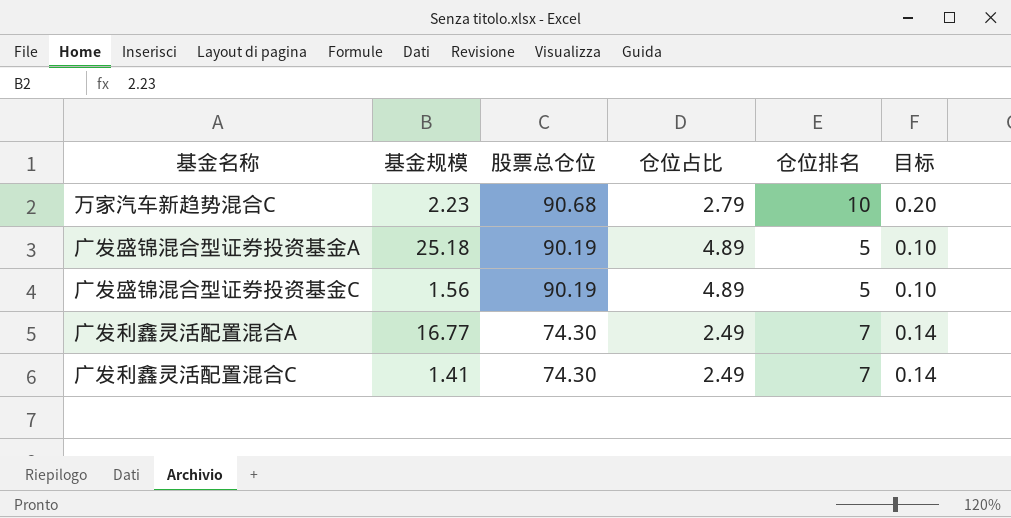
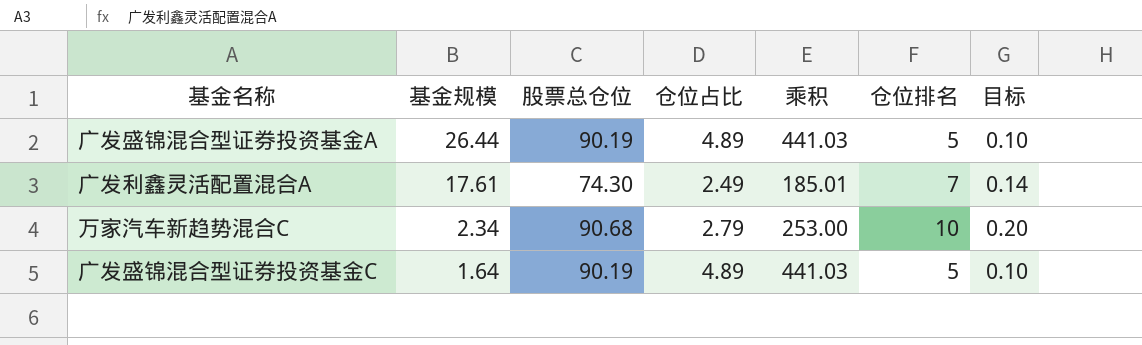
row order: 股票总仓位 descending -> 基金规模 descending
column 乘积 | formula: none -> [股票总仓位] * [仓位占比]
row 广发利鑫灵活配置混合C: 1.41 | 74.30 | 2.49 | 7 | 0.14 -> none
广发盛锦混合型证券投资基金A | 基金规模: 25.18 -> 26.44
广发利鑫灵活配置混合A | 基金规模: 16.77 -> 17.61
万家汽车新趋势混合C | 基金规模: 2.23 -> 2.34
广发盛锦混合型证券投资基金C | 基金规模: 1.56 -> 1.64

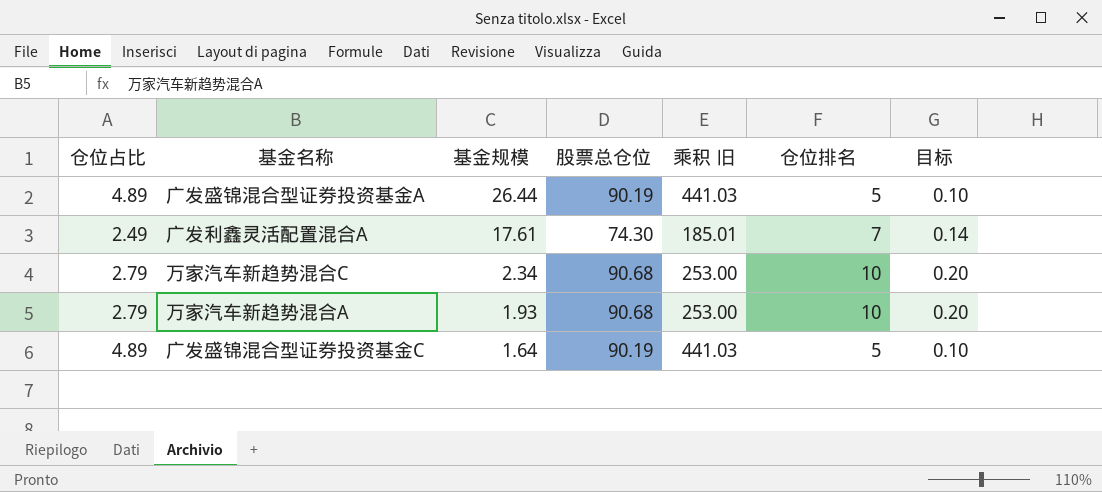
column 仓位占比 | position: 4 -> 1
column name: 乘积 -> 乘积 旧
row 万家汽车新趋势混合A: none -> 2.79 | 1.93 | 90.68 | 253.00 | 10 | 0.20

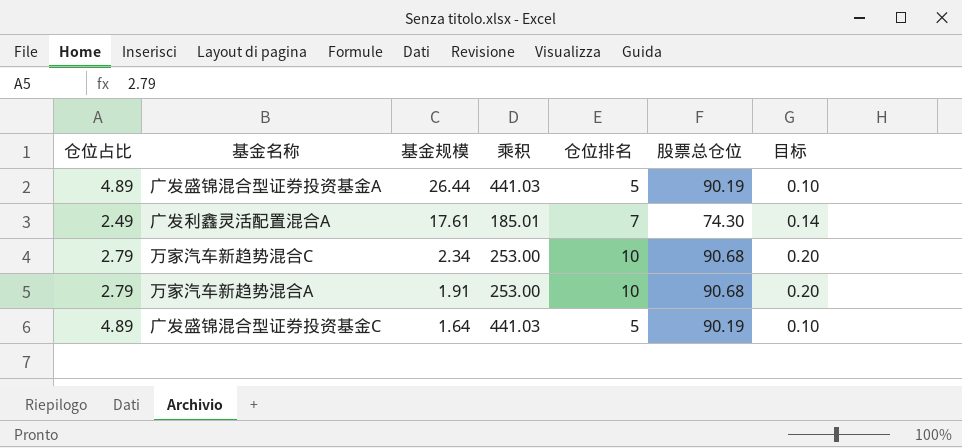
column name: 乘积 旧 -> 乘积
column 股票总仓位 | position: 4 -> 6
万家汽车新趋势混合A | 基金规模: 1.93 -> 1.91

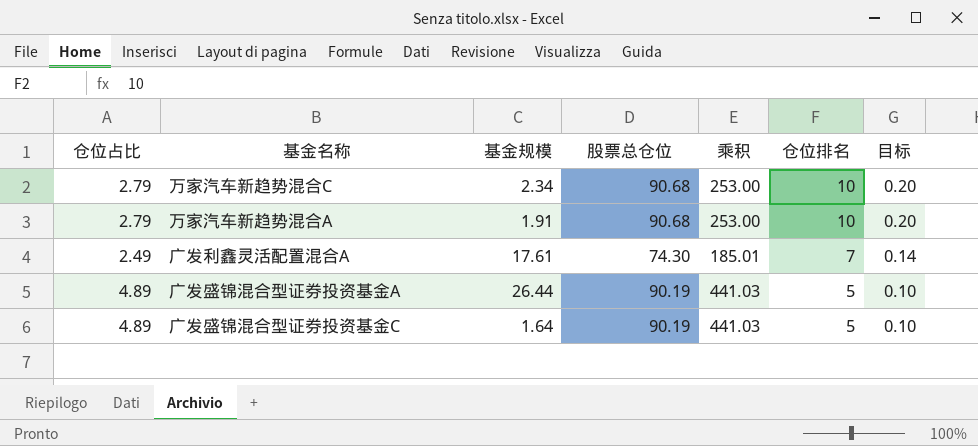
row order: 基金规模 descending -> 仓位排名 descending
column 股票总仓位 | position: 6 -> 4

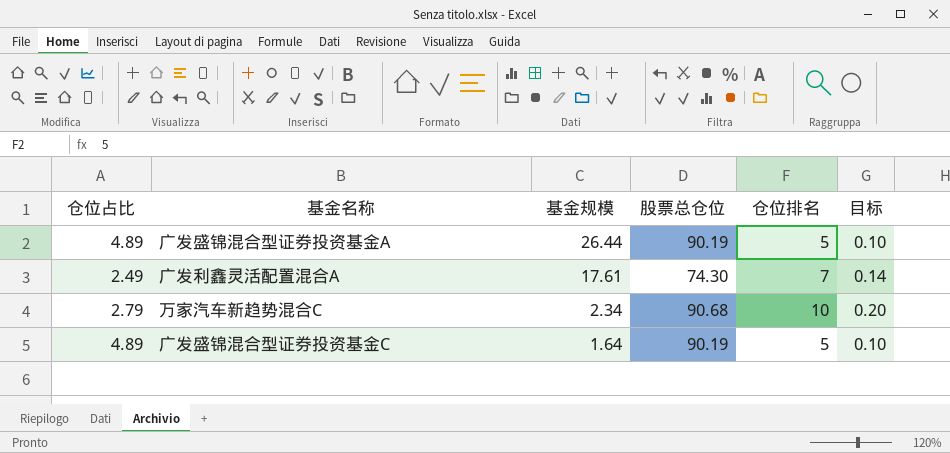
row order: 仓位排名 descending -> 基金规模 descending
column 乘积 | formula: [仓位占比] * [股票总仓位] -> none
row 万家汽车新趋势混合A: 2.79 | 1.91 | 90.68 | 253.00 | 10 | 0.20 -> none

